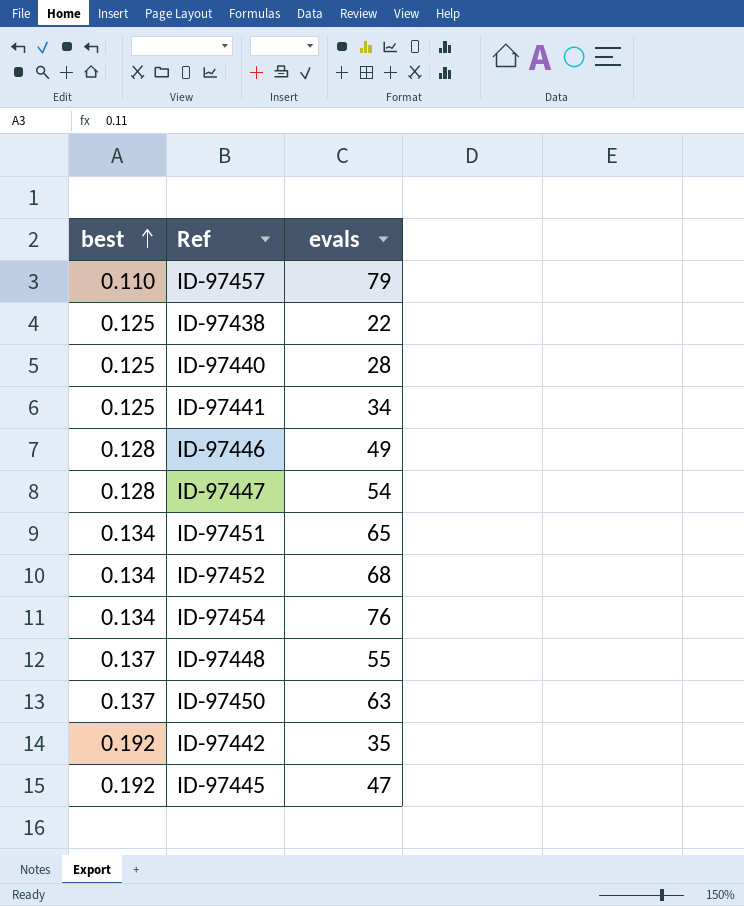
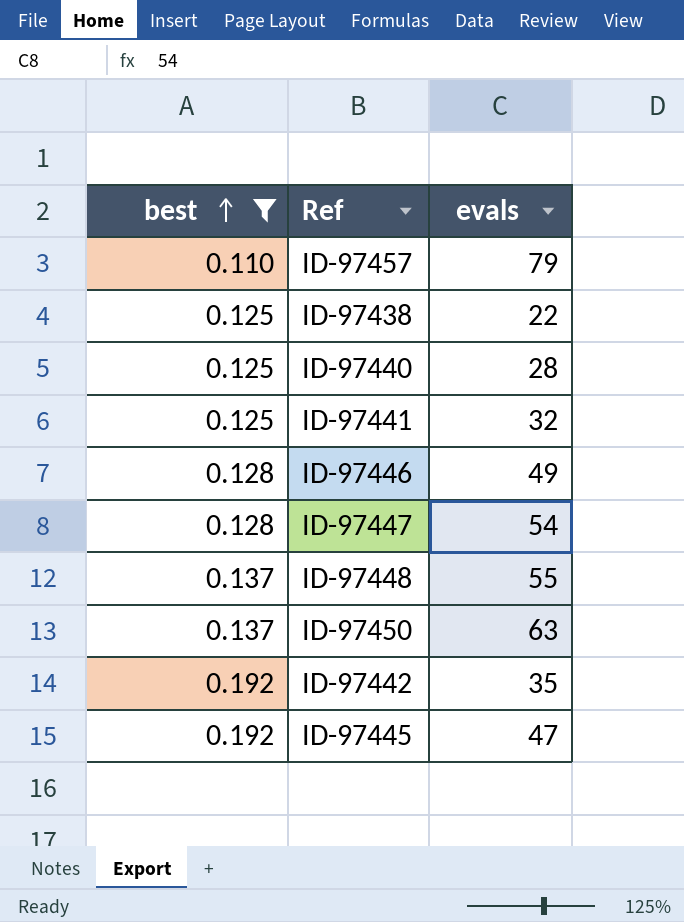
filter: none -> best != 0.134
ID-97441 | evals: 34 -> 32

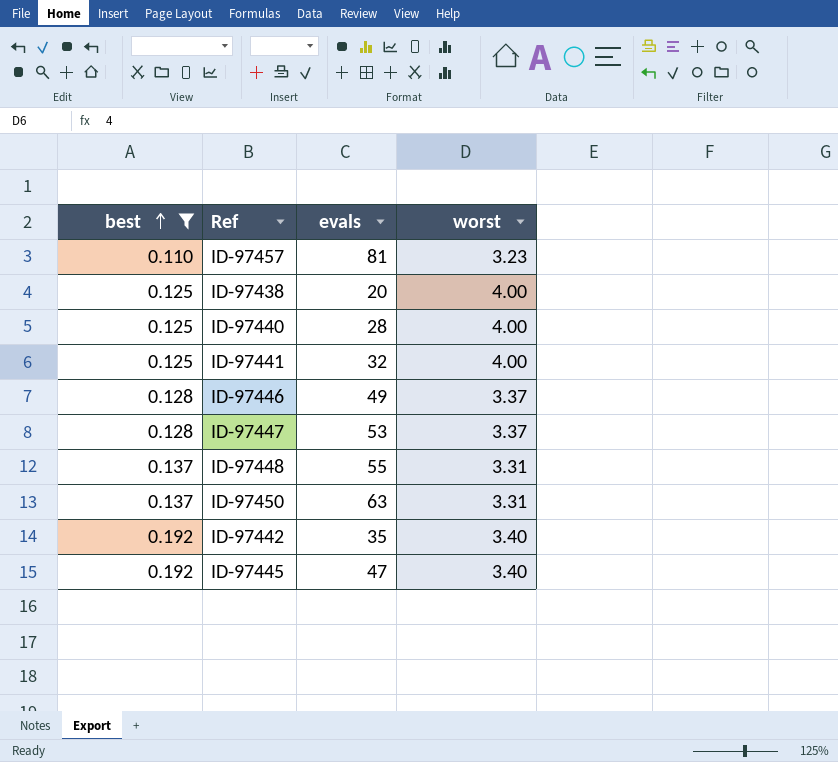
column worst | position: none -> 4
ID-97457 | evals: 79 -> 81
ID-97438 | evals: 22 -> 20
ID-97447 | evals: 54 -> 53

